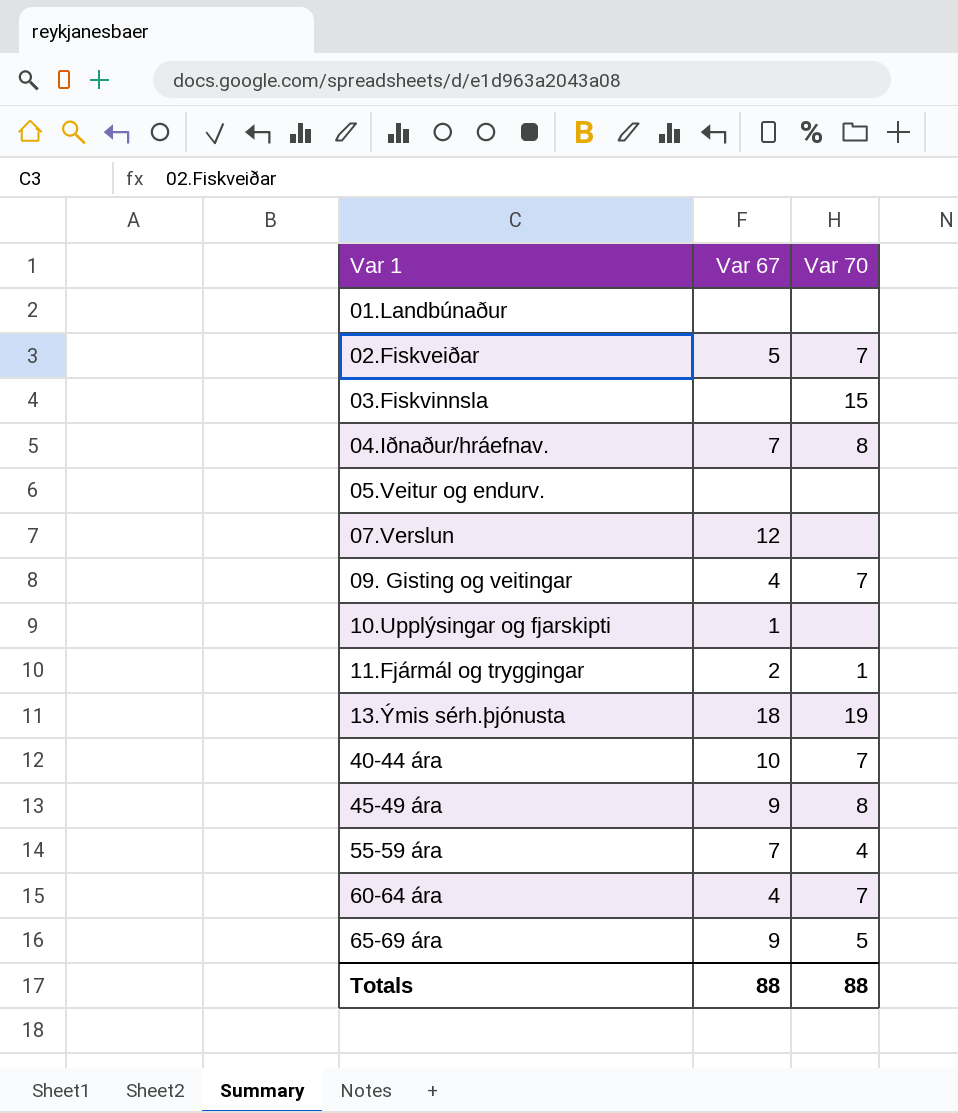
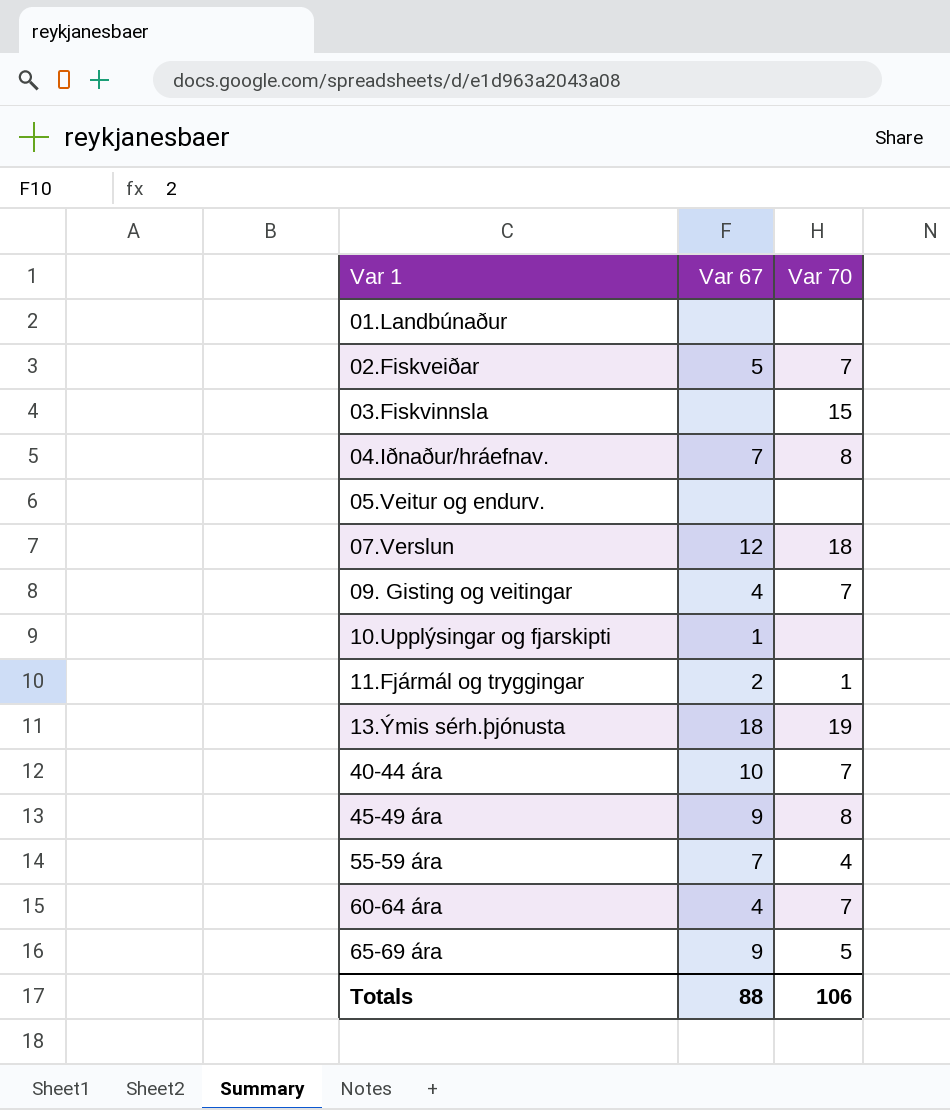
07.Verslun | Var 70: none -> 18
Totals | Var 70: 88 -> 106

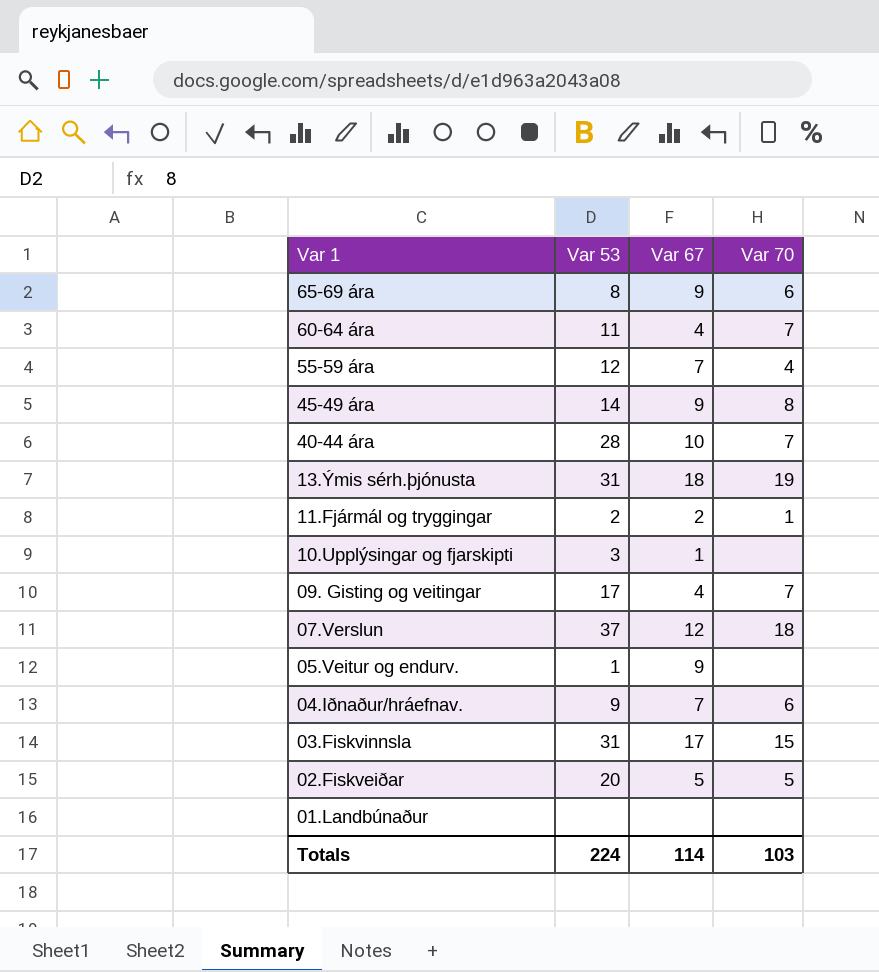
row order: Var 1 ascending -> Var 1 descending
column Var 53 | position: none -> 2
65-69 ára | Var 70: 5 -> 6
05.Veitur og endurv. | Var 67: none -> 9
04.Iðnaður/hráefnav. | Var 70: 8 -> 6
03.Fiskvinnsla | Var 67: none -> 17
02.Fiskveiðar | Var 70: 7 -> 5
Totals | Var 67: 88 -> 114
Totals | Var 70: 106 -> 103

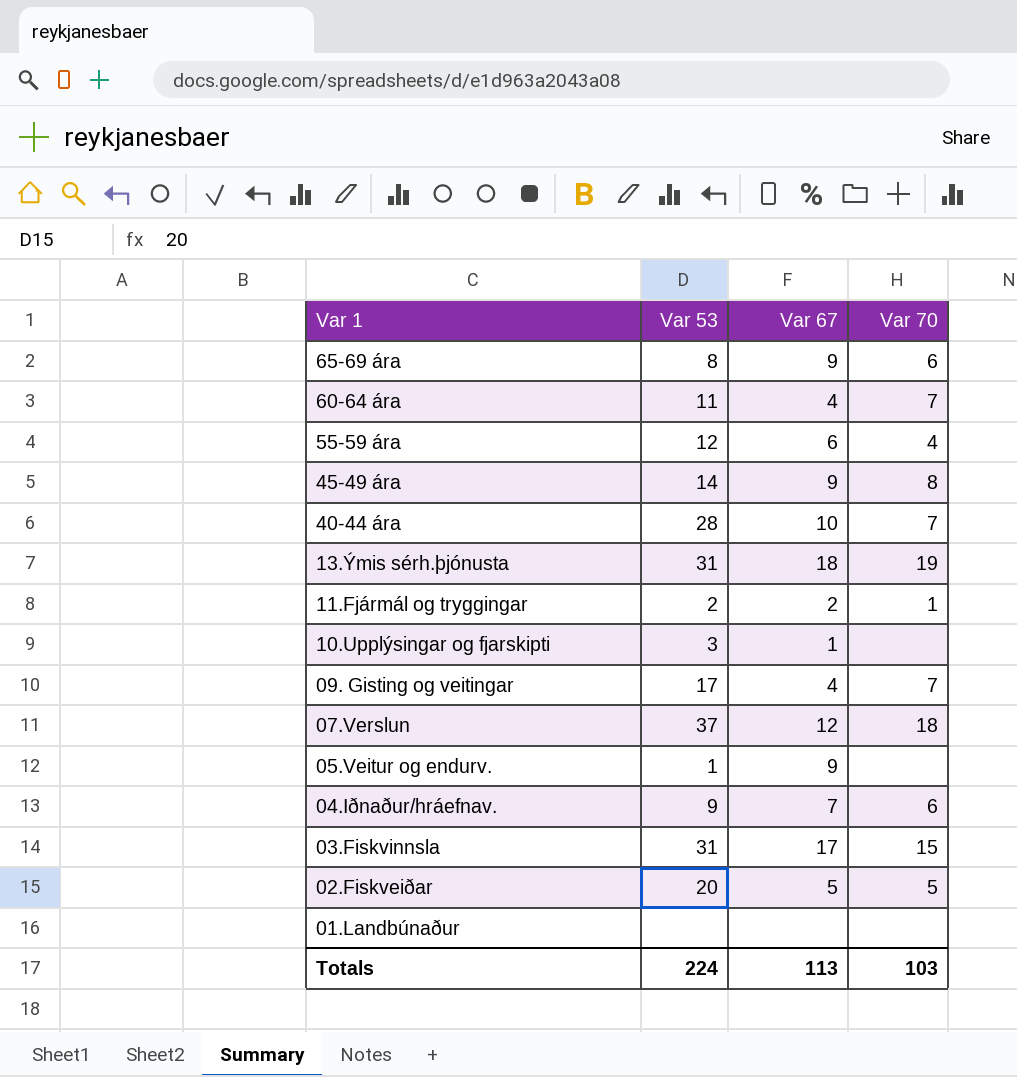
55-59 ára | Var 67: 7 -> 6
Totals | Var 67: 114 -> 113

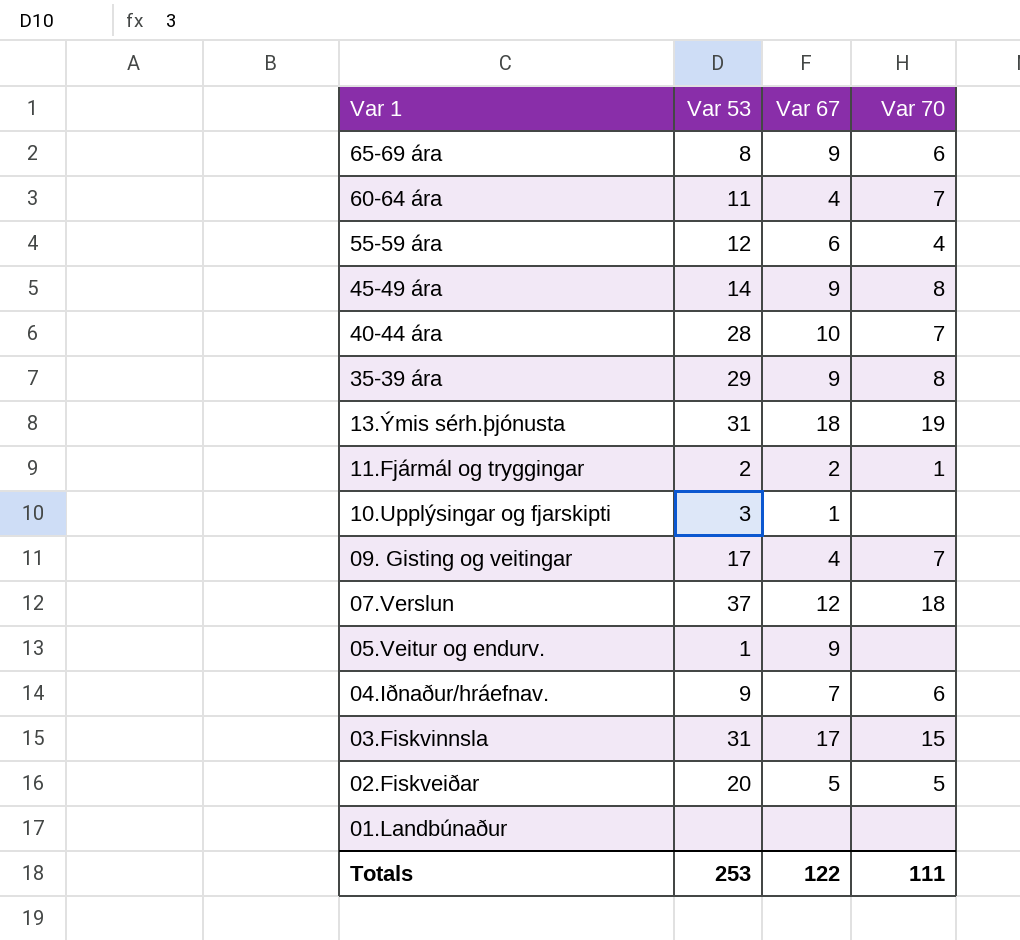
row 35-39 ára: none -> 29 | 9 | 8
Totals | Var 53: 224 -> 253
Totals | Var 67: 113 -> 122
Totals | Var 70: 103 -> 111

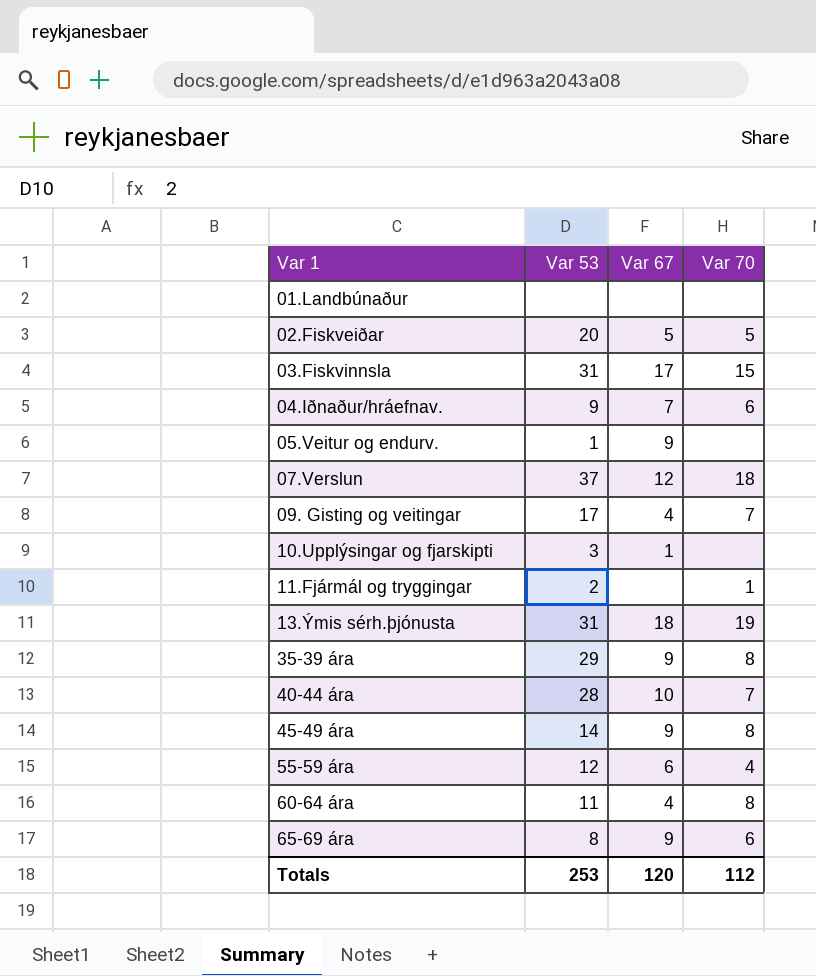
row order: Var 1 descending -> Var 1 ascending
11.Fjármál og tryggingar | Var 67: 2 -> none
60-64 ára | Var 70: 7 -> 8
Totals | Var 67: 122 -> 120
Totals | Var 70: 111 -> 112

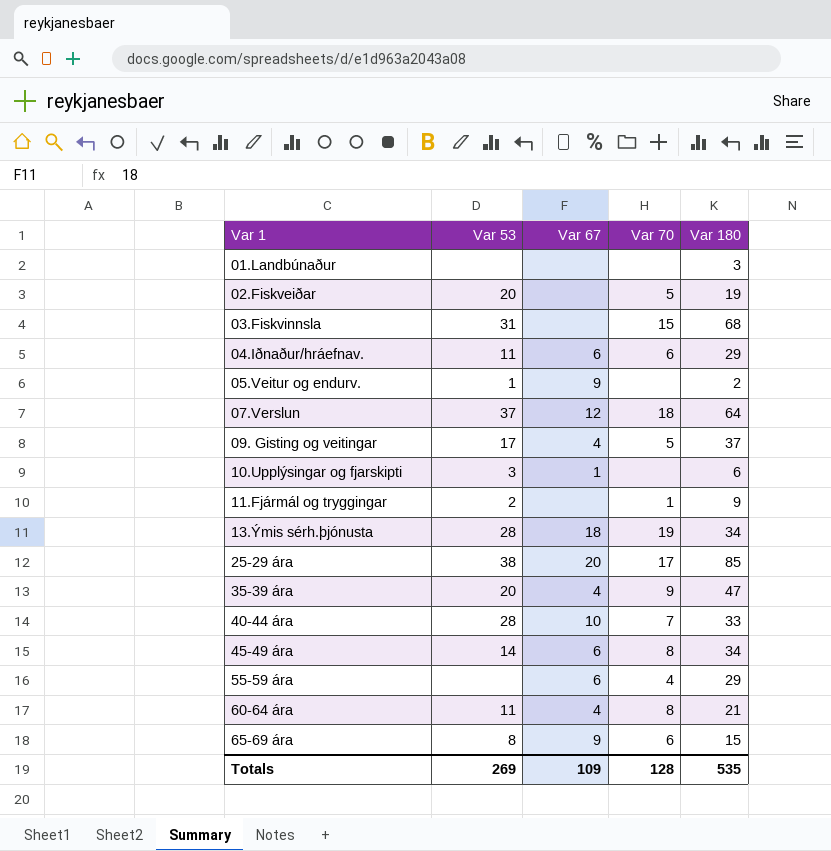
column Var 180 | position: none -> 5
02.Fiskveiðar | Var 67: 5 -> none
03.Fiskvinnsla | Var 67: 17 -> none
04.Iðnaður/hráefnav. | Var 53: 9 -> 11
04.Iðnaður/hráefnav. | Var 67: 7 -> 6
09. Gisting og veitingar | Var 70: 7 -> 5
13.Ýmis sérh.þjónusta | Var 53: 31 -> 28
row 25-29 ára: none -> 38 | 20 | 17 | 85
35-39 ára | Var 53: 29 -> 20
35-39 ára | Var 67: 9 -> 4
35-39 ára | Var 70: 8 -> 9
45-49 ára | Var 67: 9 -> 6
55-59 ára | Var 53: 12 -> none
Totals | Var 53: 253 -> 269
Totals | Var 67: 120 -> 109
Totals | Var 70: 112 -> 128

